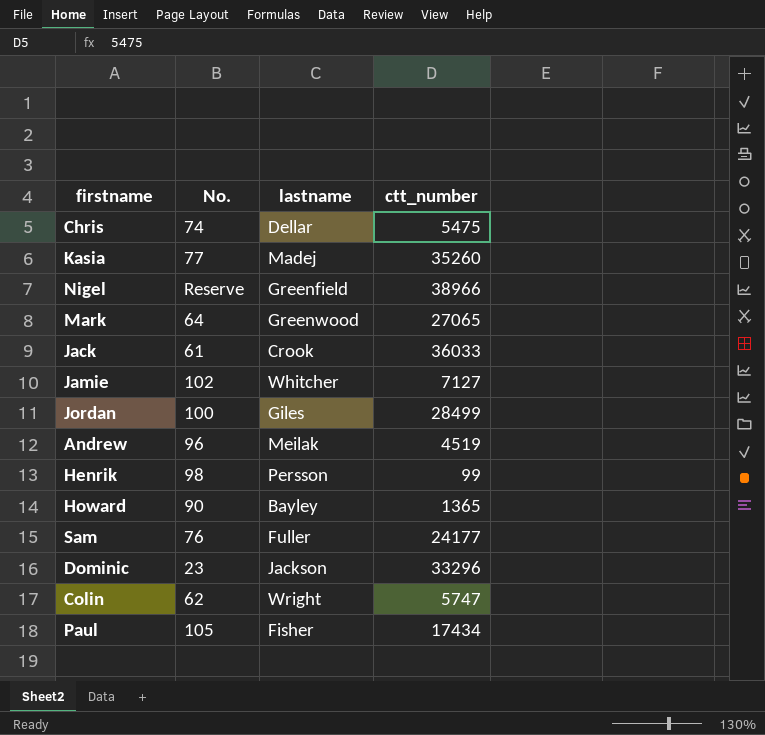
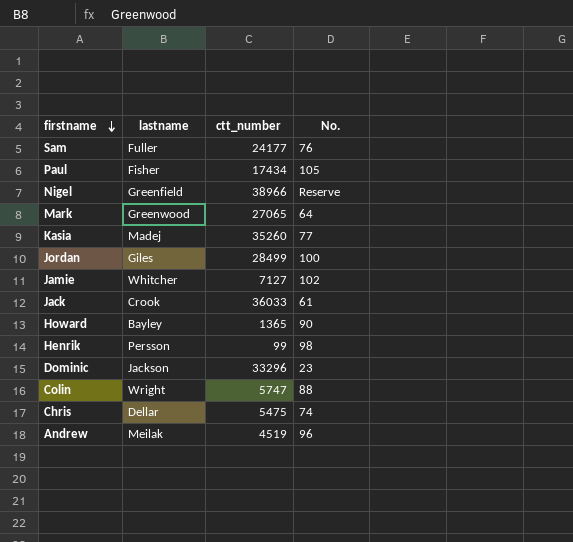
row order: none -> firstname descending
column No. | position: 2 -> 4
Colin | No.: 62 -> 88

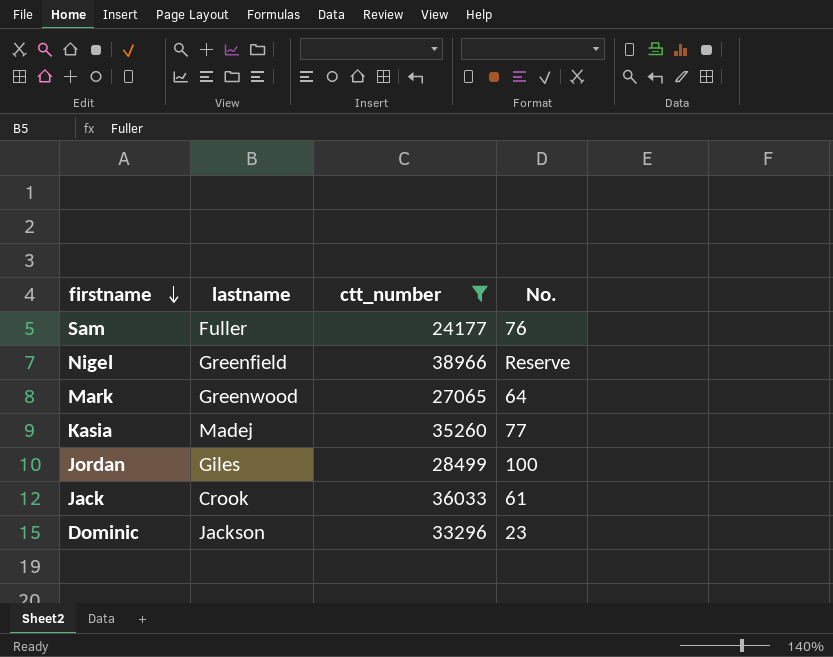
filter: none -> ctt_number >= 24177

